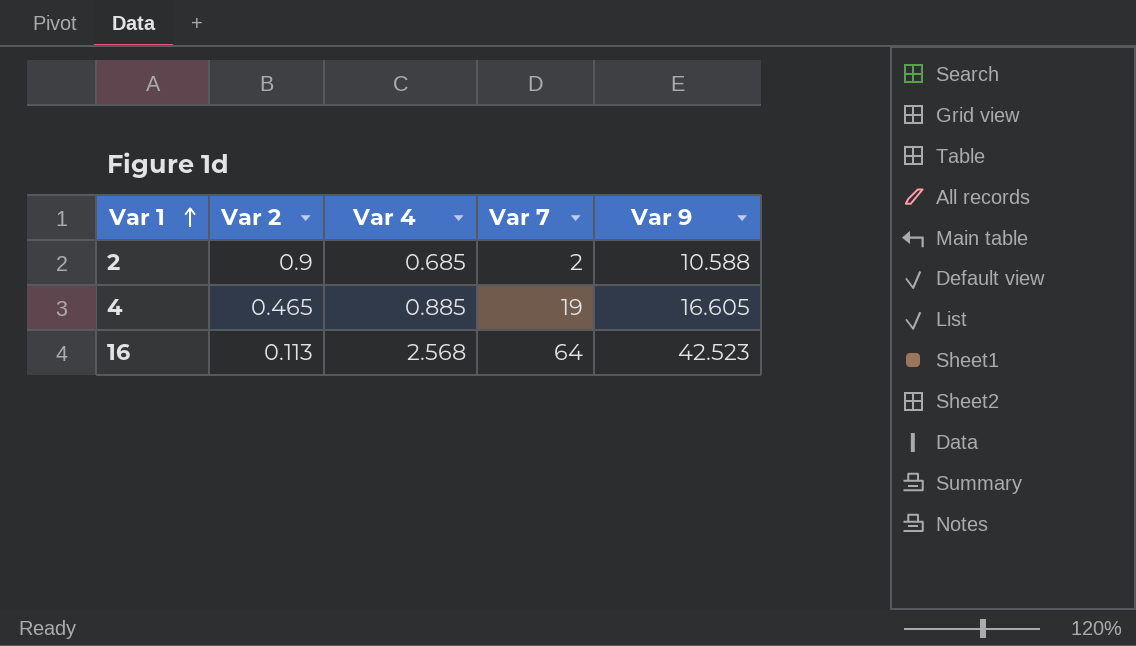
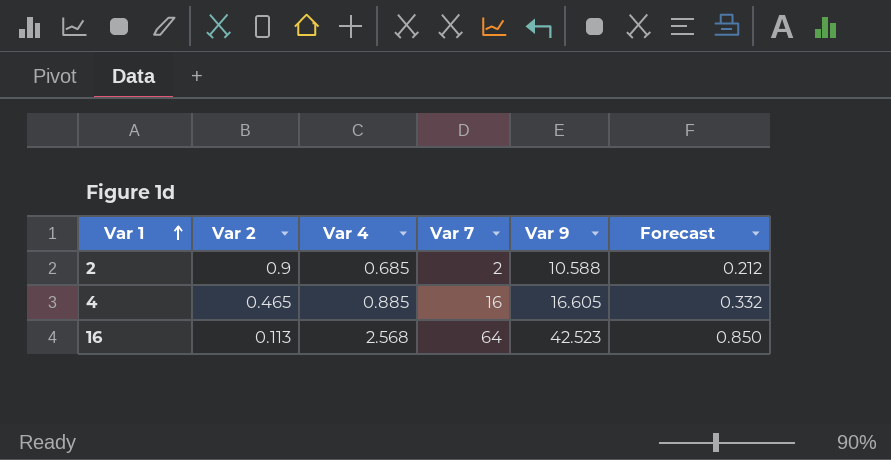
column Forecast | formula: none -> [Var 9] * 0.02
4 | Var 7: 19 -> 16

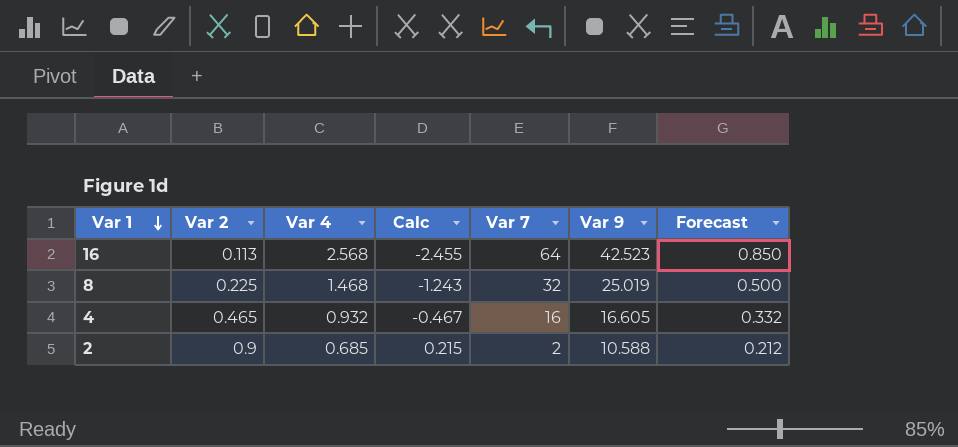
row order: Var 1 ascending -> Var 1 descending
column Calc | formula: none -> [Var 2] - [Var 4]
row 8: none -> 0.225 | 1.468 | -1.243 | 32 | 25.019 | 0.500
4 | Var 4: 0.885 -> 0.932

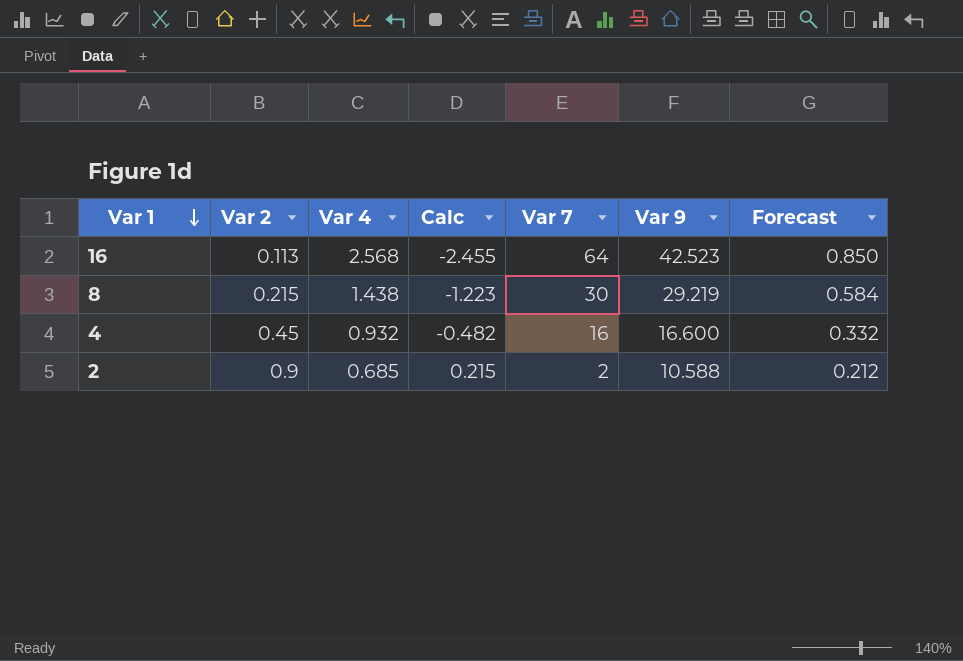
8 | Var 2: 0.225 -> 0.215
8 | Var 4: 1.468 -> 1.438
8 | Calc: -1.243 -> -1.223
8 | Var 7: 32 -> 30
8 | Var 9: 25.019 -> 29.219
8 | Forecast: 0.500 -> 0.584
4 | Var 2: 0.465 -> 0.45
4 | Calc: -0.467 -> -0.482
4 | Var 9: 16.605 -> 16.600

